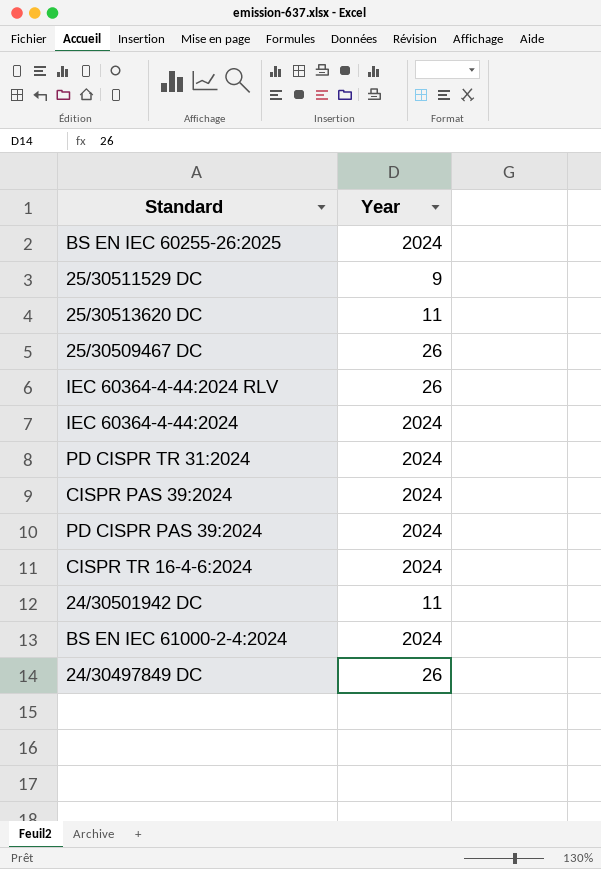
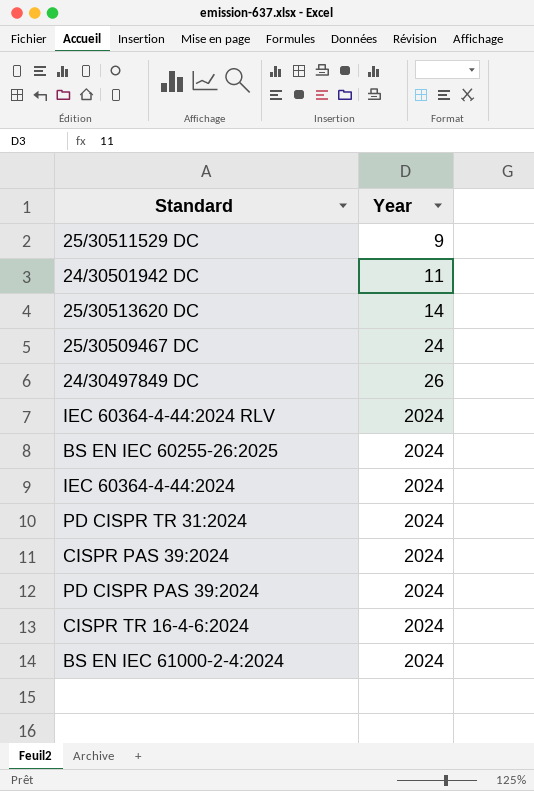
row order: none -> Year ascending
25/30513620 DC | Year: 11 -> 14
25/30509467 DC | Year: 26 -> 24
IEC 60364-4-44:2024 RLV | Year: 26 -> 2024

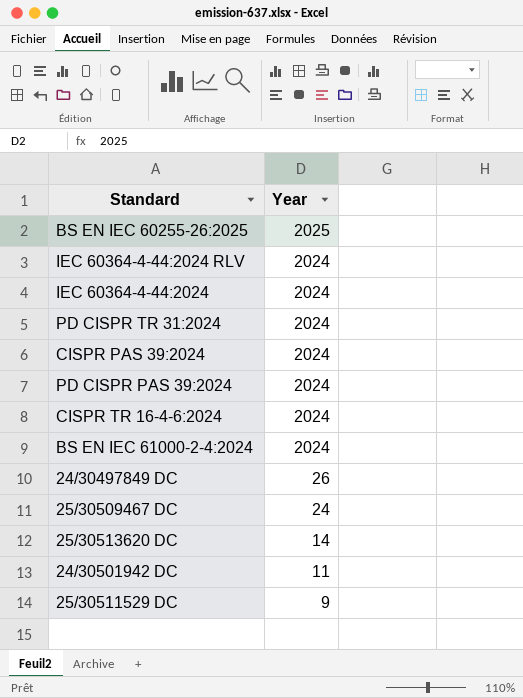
row order: Year ascending -> Year descending
BS EN IEC 60255-26:2025 | Year: 2024 -> 2025

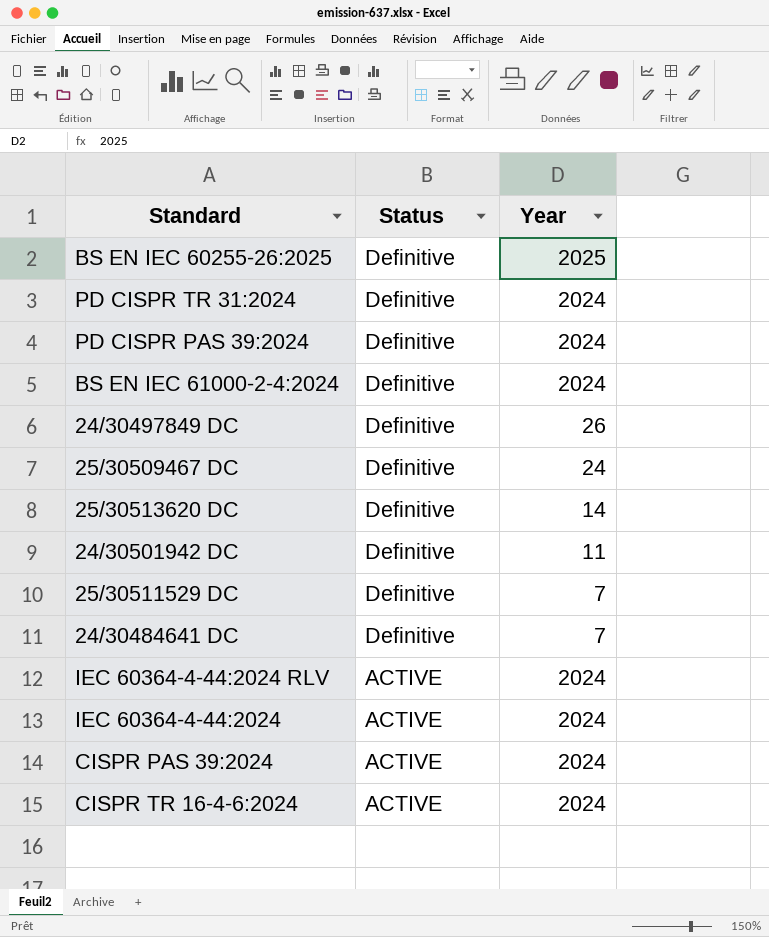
row order: Year descending -> Status descending
column Status | position: none -> 2
25/30511529 DC | Year: 9 -> 7
row 24/30484641 DC: none -> Definitive | 7

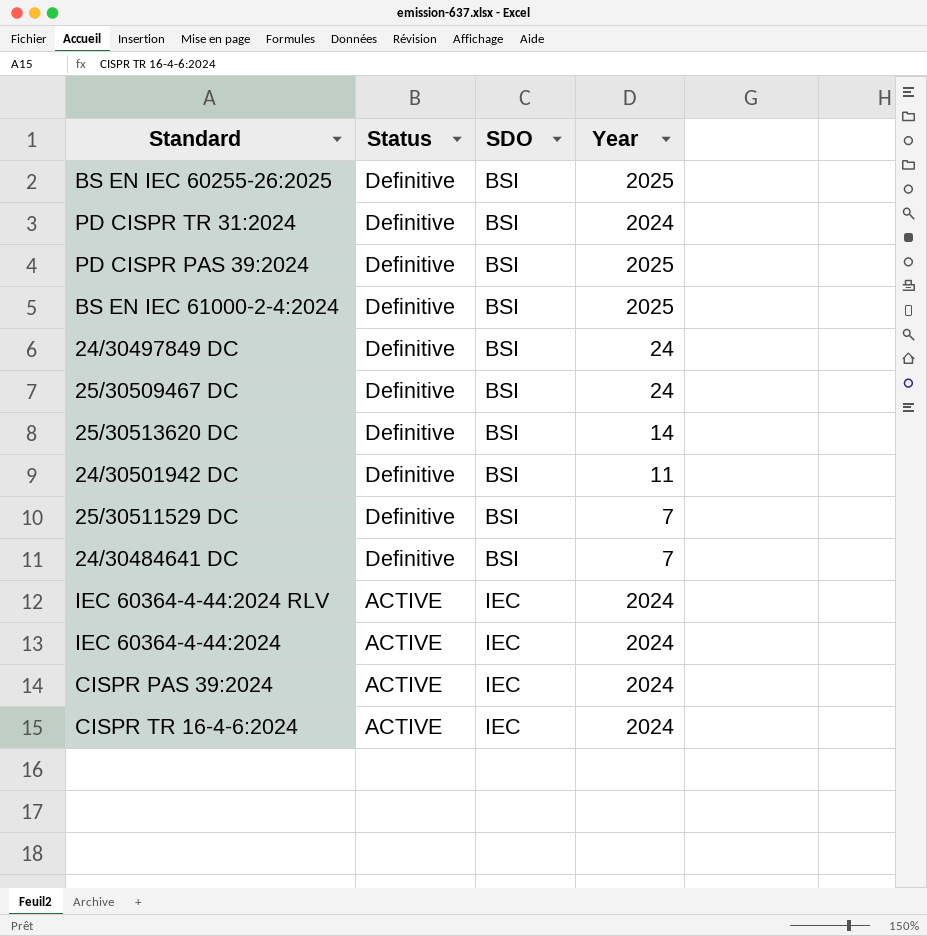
column SDO | position: none -> 3
PD CISPR PAS 39:2024 | Year: 2024 -> 2025
BS EN IEC 61000-2-4:2024 | Year: 2024 -> 2025
24/30497849 DC | Year: 26 -> 24

